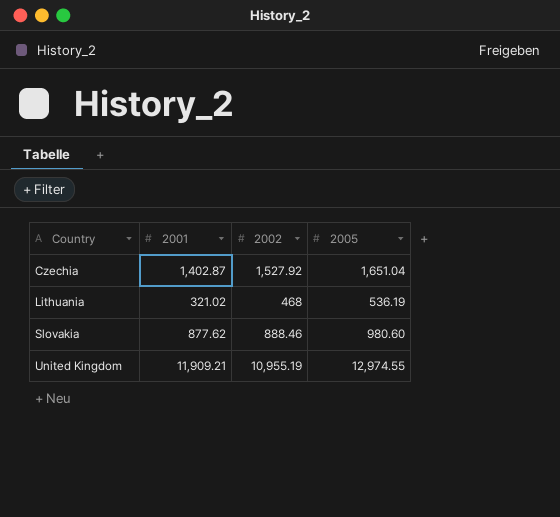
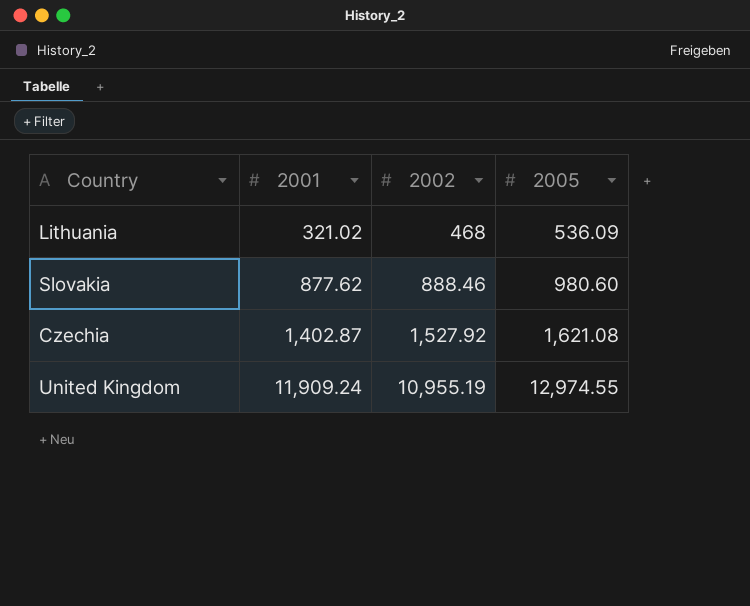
row order: Country ascending -> 2001 ascending
Lithuania | 2005: 536.19 -> 536.09
Czechia | 2005: 1,651.04 -> 1,621.08
United Kingdom | 2001: 11,909.21 -> 11,909.24

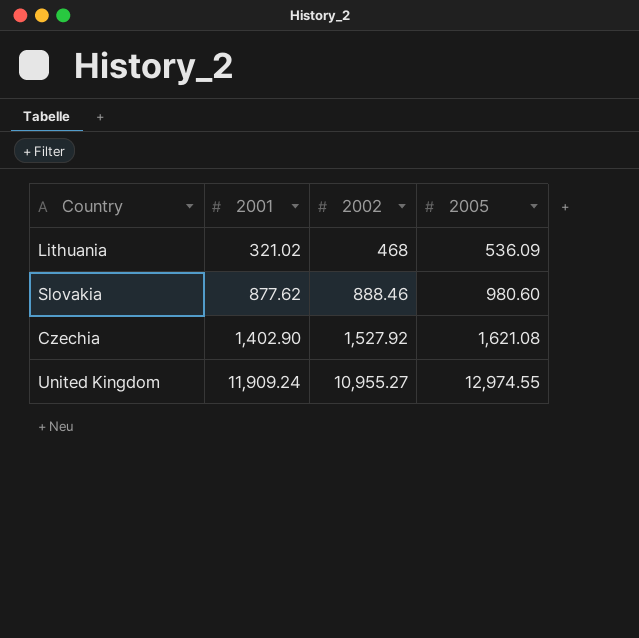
Czechia | 2001: 1,402.87 -> 1,402.90
United Kingdom | 2002: 10,955.19 -> 10,955.27

